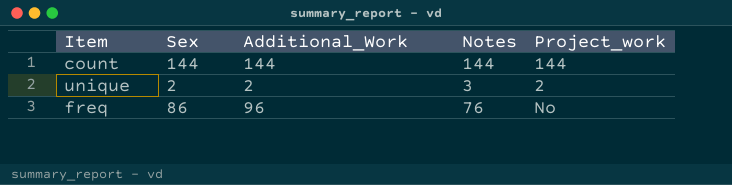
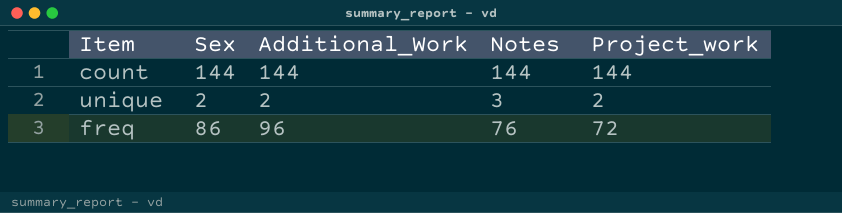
freq | Project_work: No -> 72

